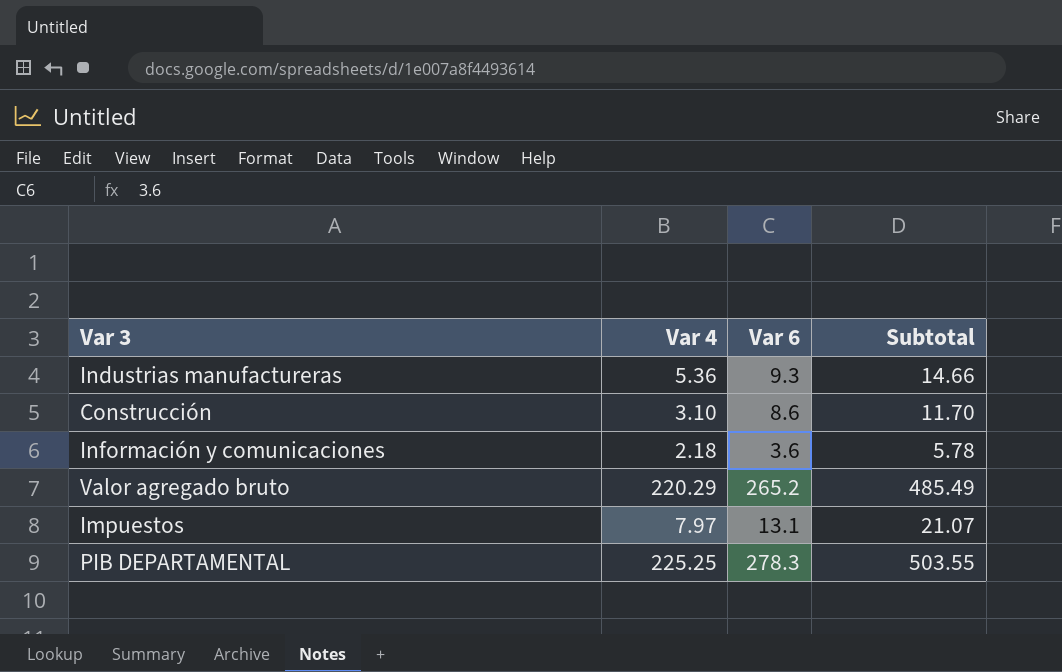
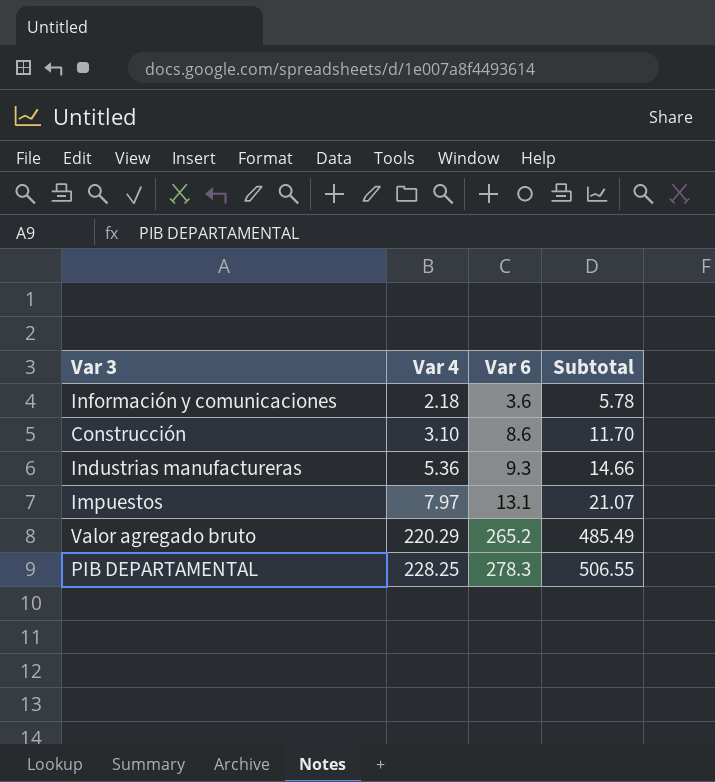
row order: none -> Var 4 ascending
PIB DEPARTAMENTAL | Var 4: 225.25 -> 228.25
PIB DEPARTAMENTAL | Subtotal: 503.55 -> 506.55

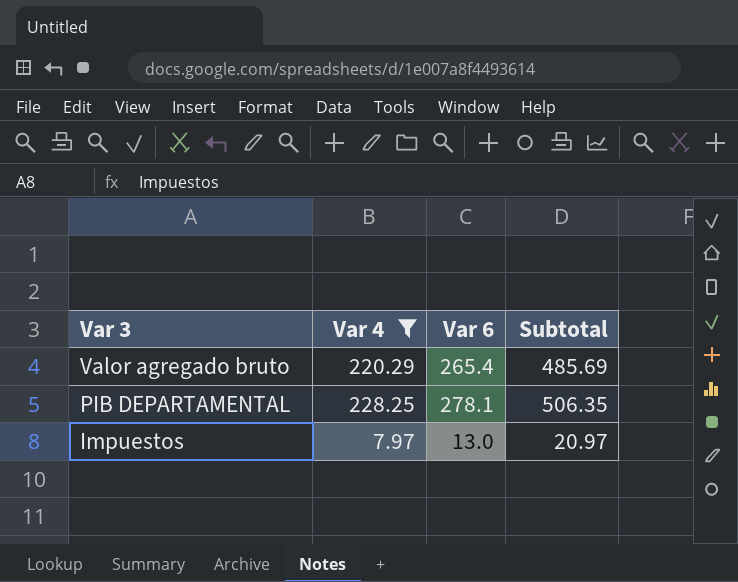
filter: none -> Var 4 >= 7.97
row order: Var 4 ascending -> Var 3 descending
Valor agregado bruto | Var 6: 265.2 -> 265.4
Valor agregado bruto | Subtotal: 485.49 -> 485.69
PIB DEPARTAMENTAL | Var 6: 278.3 -> 278.1
PIB DEPARTAMENTAL | Subtotal: 506.55 -> 506.35
Impuestos | Var 6: 13.1 -> 13.0
Impuestos | Subtotal: 21.07 -> 20.97

